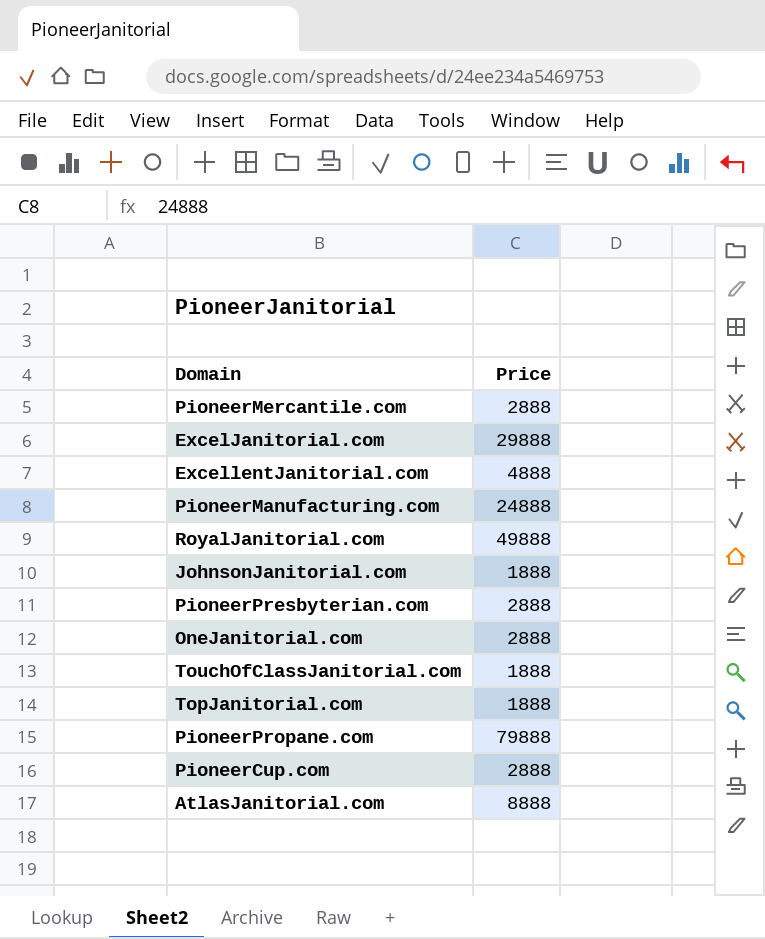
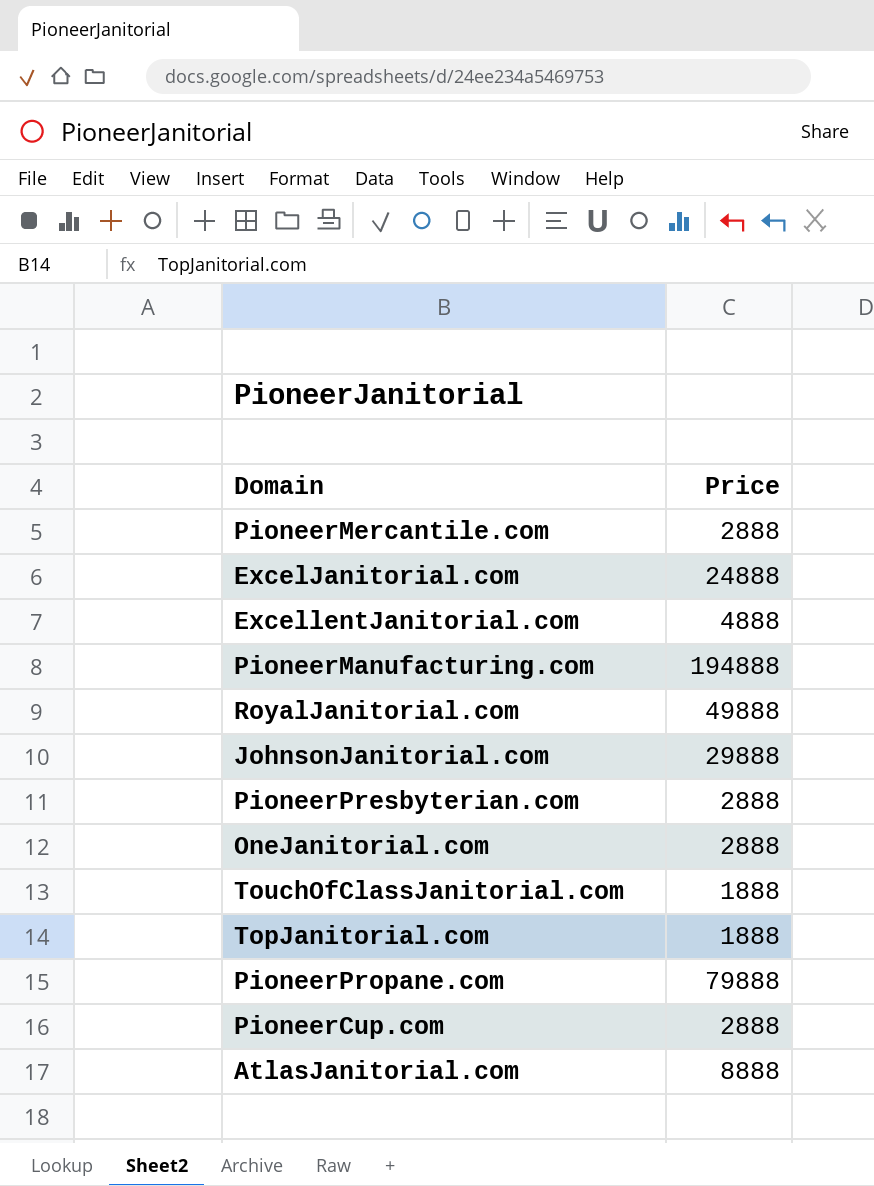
ExcelJanitorial.com | Price: 29888 -> 24888
PioneerManufacturing.com | Price: 24888 -> 194888
JohnsonJanitorial.com | Price: 1888 -> 29888

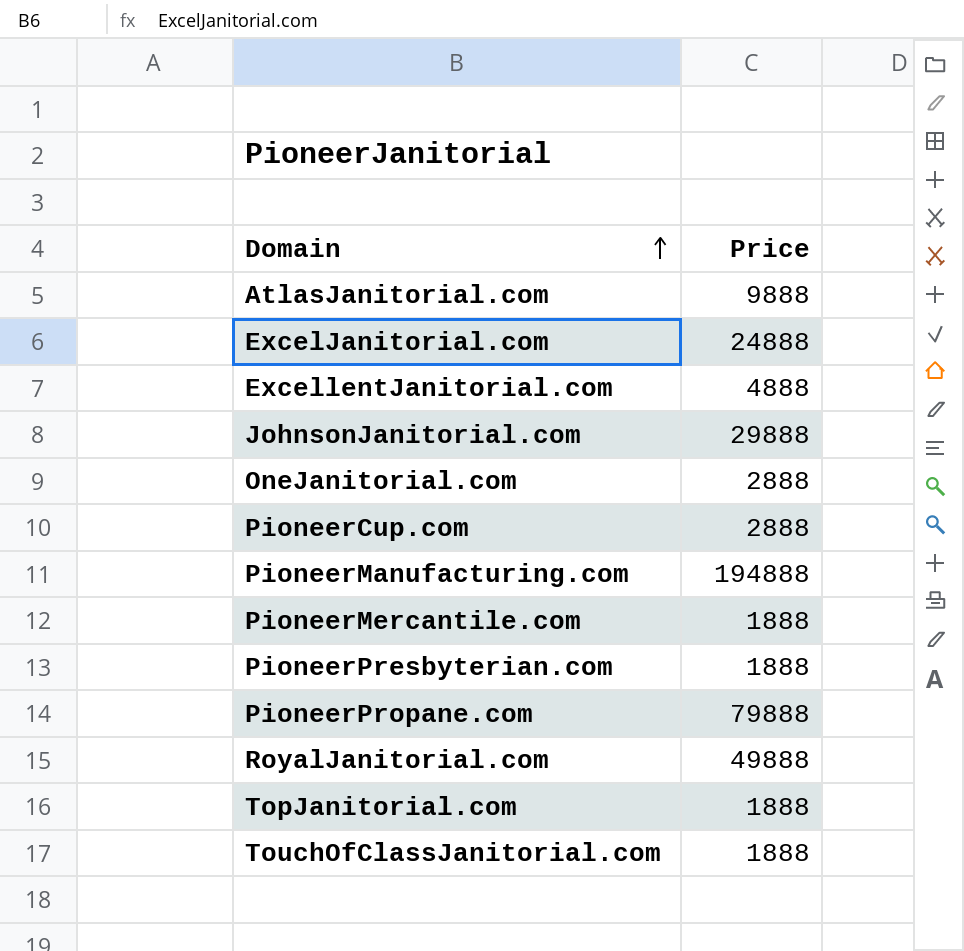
row order: none -> Domain ascending
AtlasJanitorial.com | Price: 8888 -> 9888
PioneerMercantile.com | Price: 2888 -> 1888
PioneerPresbyterian.com | Price: 2888 -> 1888

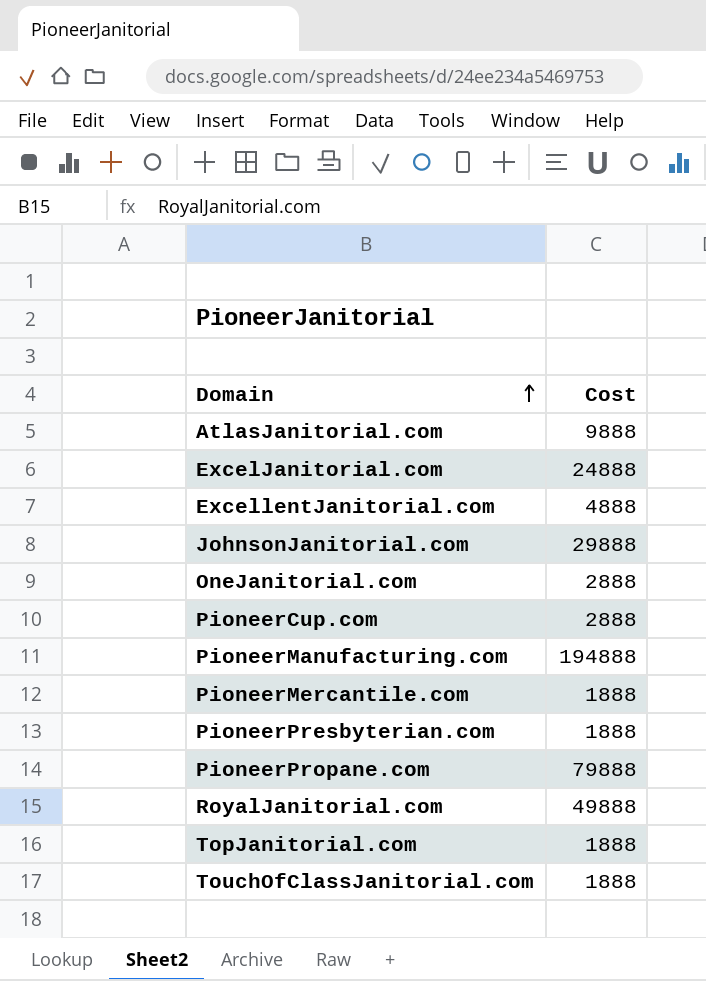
column name: Price -> Cost

